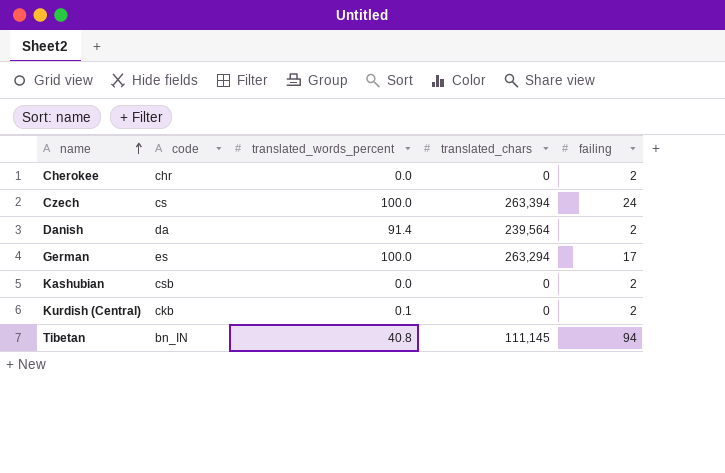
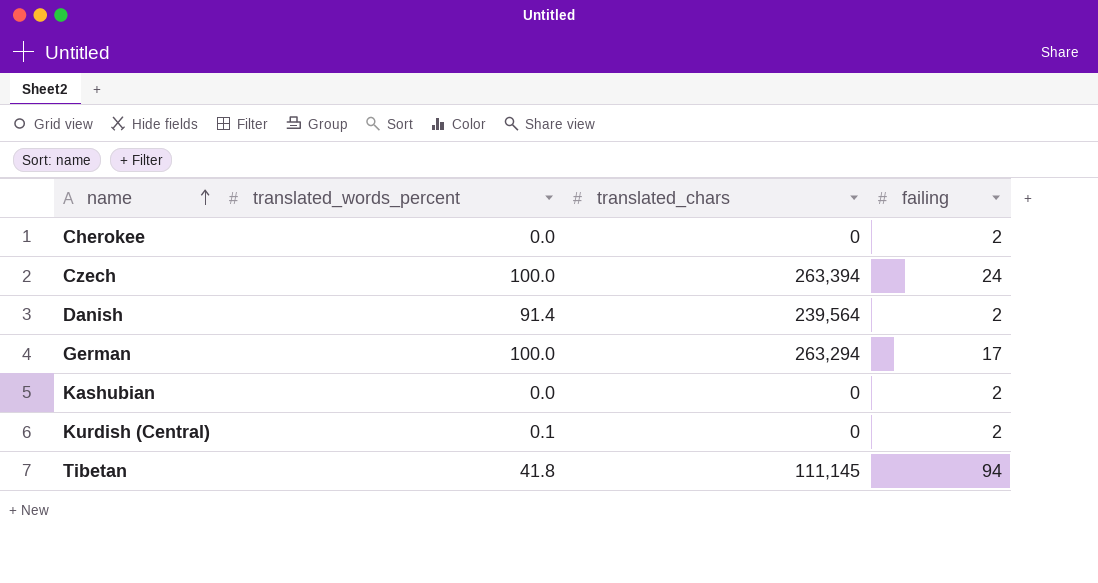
column code | position: 2 -> none
Tibetan | translated_words_percent: 40.8 -> 41.8

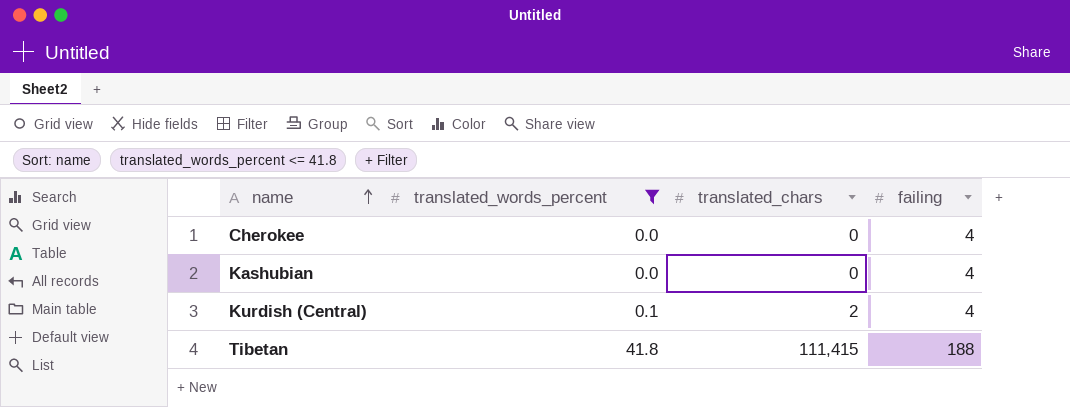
filter: none -> translated_words_percent <= 41.8
Cherokee | failing: 2 -> 4
Kashubian | failing: 2 -> 4
Kurdish (Central) | translated_chars: 0 -> 2
Kurdish (Central) | failing: 2 -> 4
Tibetan | translated_chars: 111,145 -> 111,415
Tibetan | failing: 94 -> 188

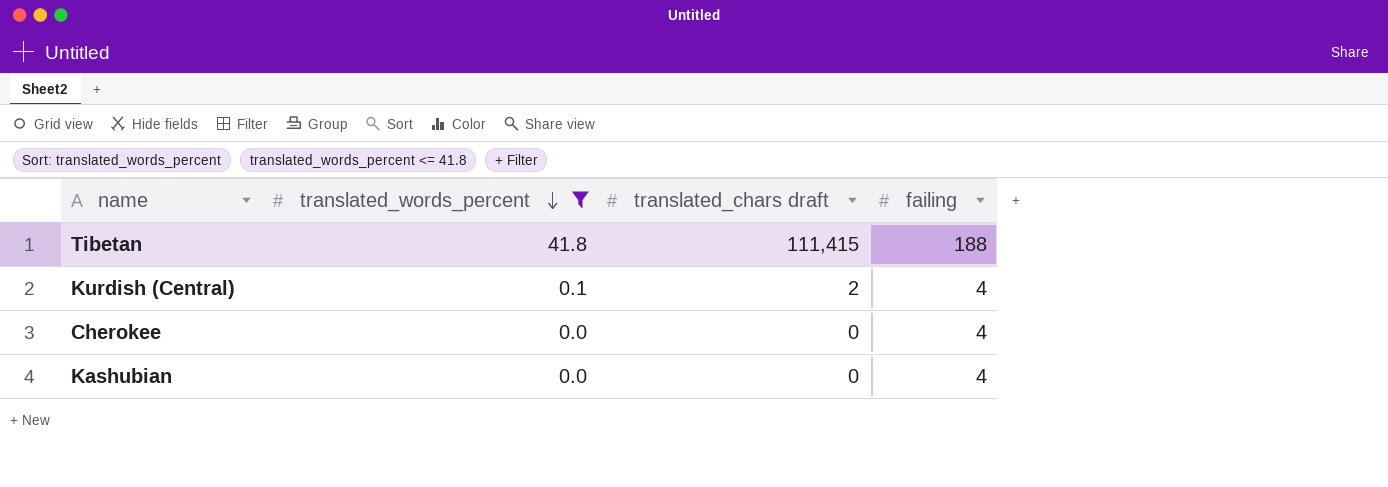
row order: name ascending -> translated_words_percent descending
column name: translated_chars -> translated_chars draft

